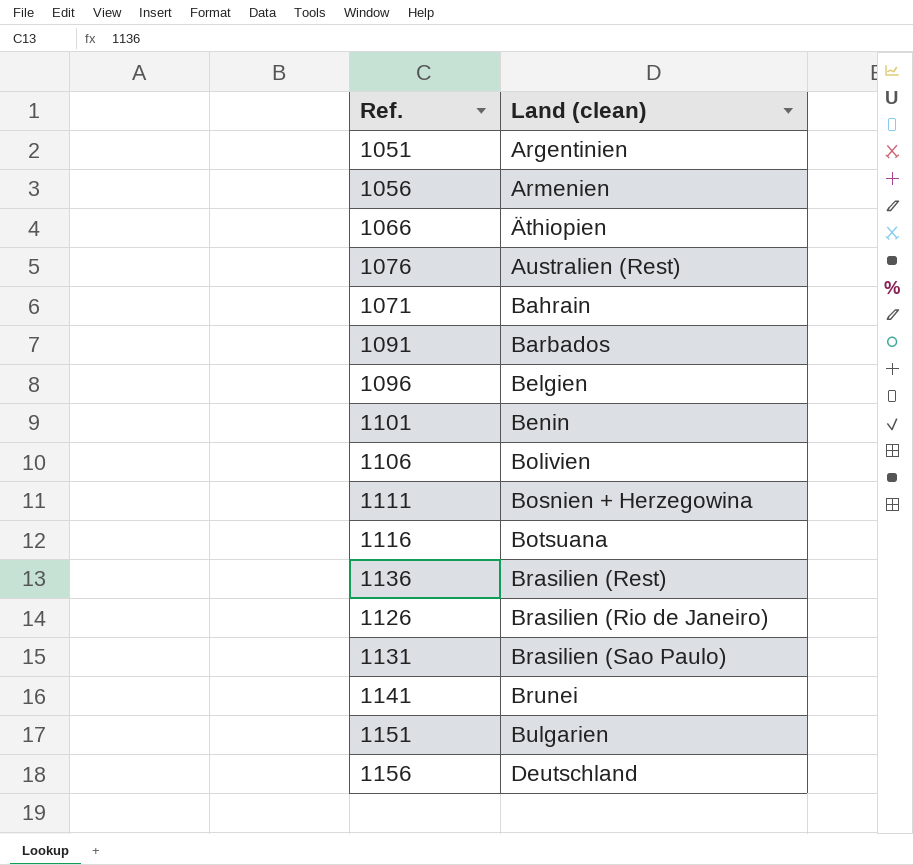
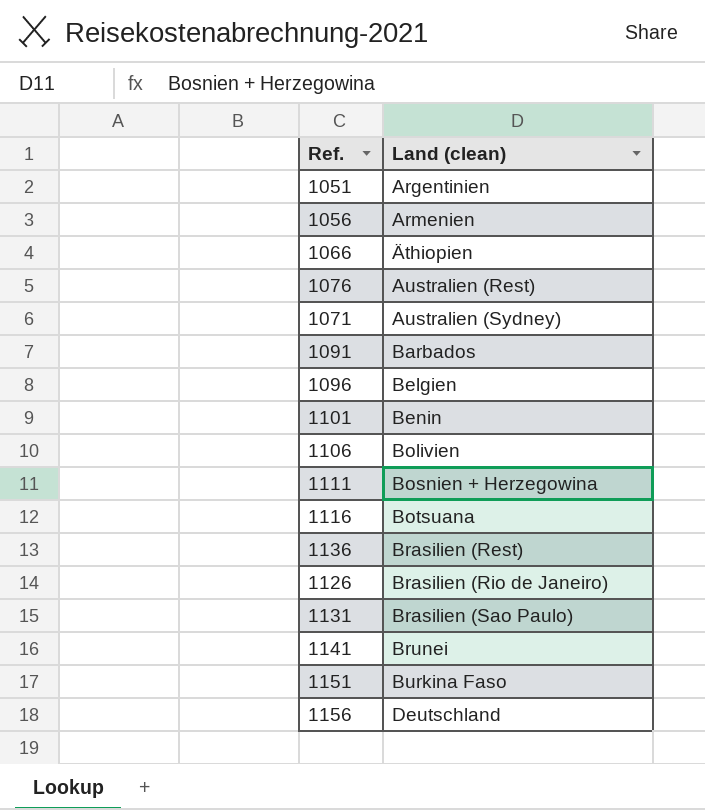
1071 | Land (clean): Bahrain -> Australien (Sydney)
1151 | Land (clean): Bulgarien -> Burkina Faso

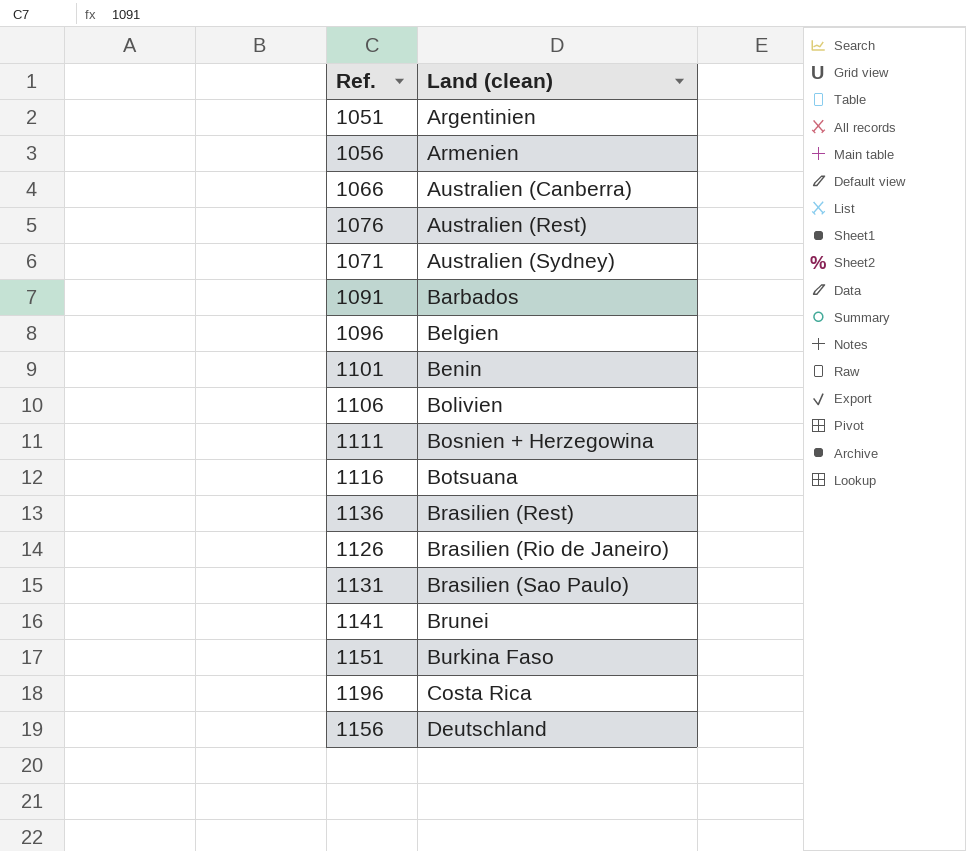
1066 | Land (clean): Äthiopien -> Australien (Canberra)
row 1196: none -> Costa Rica

